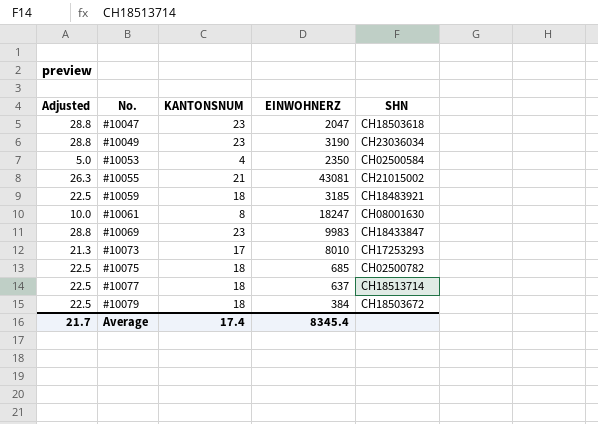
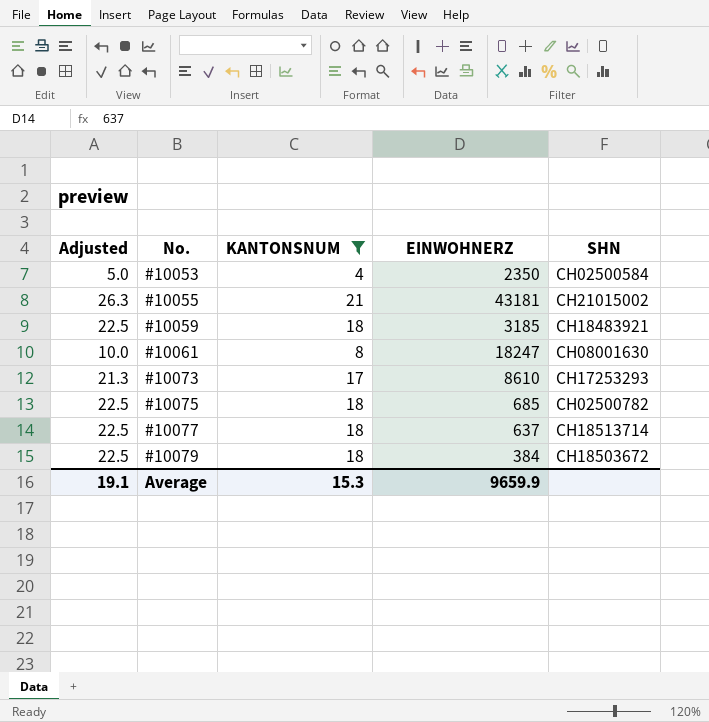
filter: none -> KANTONSNUM != 23
#10055 | EINWOHNERZ: 43081 -> 43181
#10073 | EINWOHNERZ: 8010 -> 8610
Average | Adjusted: 21.7 -> 19.1
Average | KANTONSNUM: 17.4 -> 15.3
Average | EINWOHNERZ: 8345.4 -> 9659.9

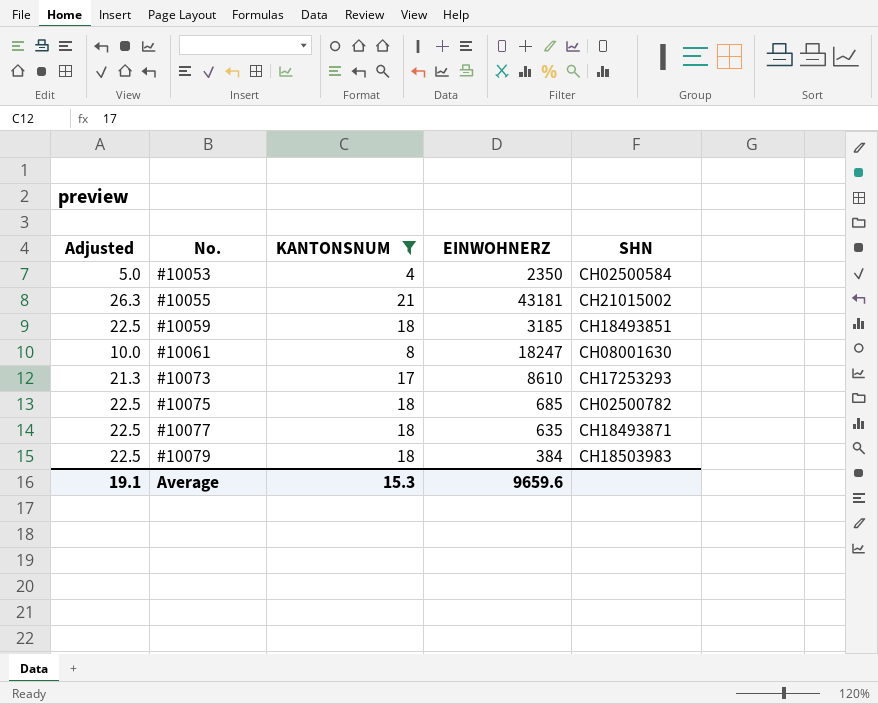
#10059 | SHN: CH18483921 -> CH18493851
#10077 | EINWOHNERZ: 637 -> 635
#10077 | SHN: CH18513714 -> CH18493871
#10079 | SHN: CH18503672 -> CH18503983
Average | EINWOHNERZ: 9659.9 -> 9659.6

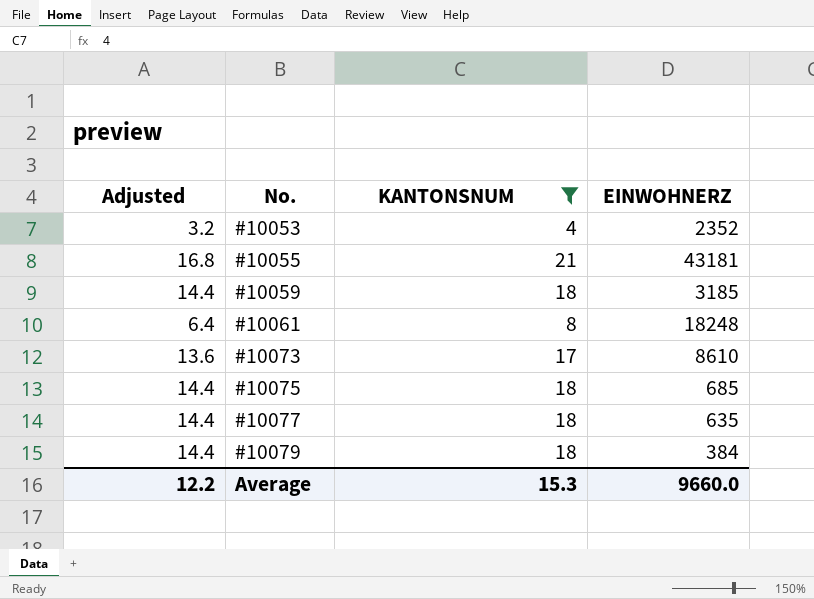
column SHN | position: 5 -> none
column Adjusted | formula: [KANTONSNUM] * 1.25 -> [KANTONSNUM] * 0.8
#10053 | EINWOHNERZ: 2350 -> 2352
#10061 | EINWOHNERZ: 18247 -> 18248
Average | Adjusted: 19.1 -> 12.2
Average | EINWOHNERZ: 9659.6 -> 9660.0

